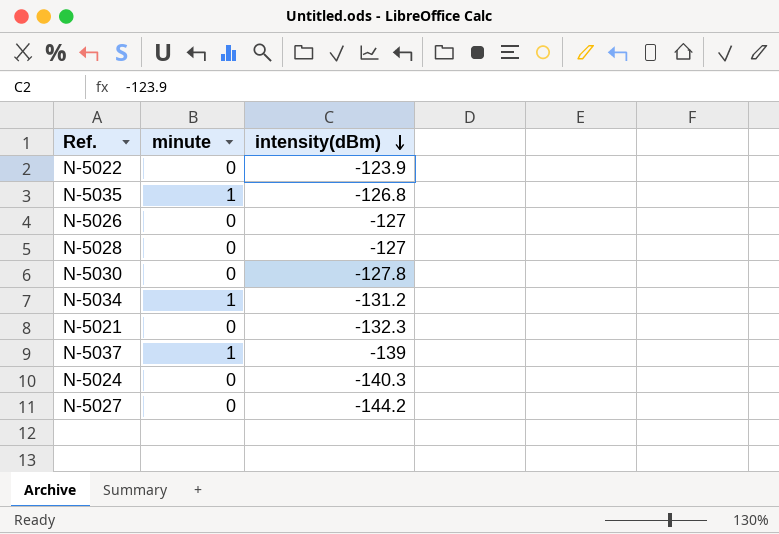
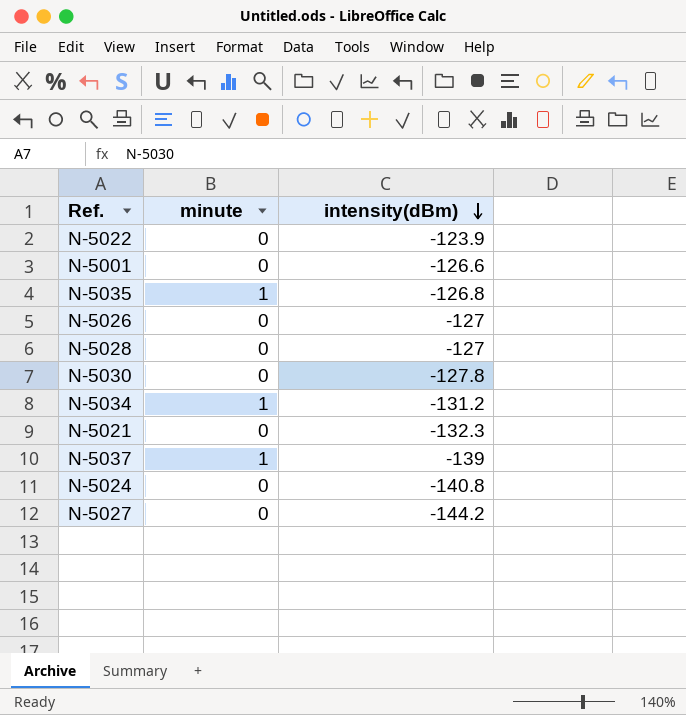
row N-5001: none -> 0 | -126.6
N-5024 | intensity(dBm): -140.3 -> -140.8

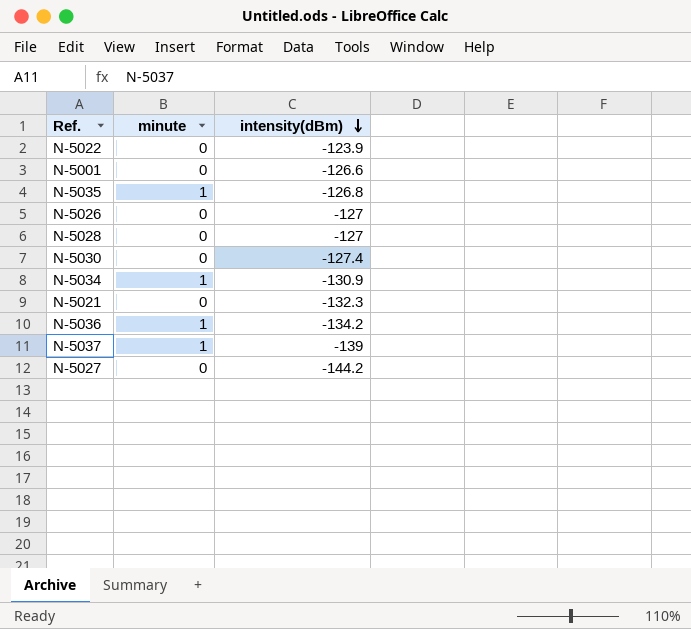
row N-5024: 0 | -140.8 -> none
N-5030 | intensity(dBm): -127.8 -> -127.4
N-5034 | intensity(dBm): -131.2 -> -130.9
row N-5036: none -> 1 | -134.2

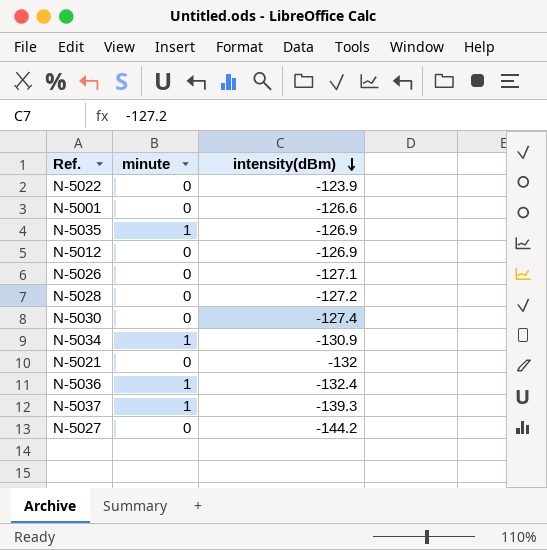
N-5035 | intensity(dBm): -126.8 -> -126.9
row N-5012: none -> 0 | -126.9
N-5026 | intensity(dBm): -127 -> -127.1
N-5028 | intensity(dBm): -127 -> -127.2
N-5021 | intensity(dBm): -132.3 -> -132
N-5036 | intensity(dBm): -134.2 -> -132.4
N-5037 | intensity(dBm): -139 -> -139.3

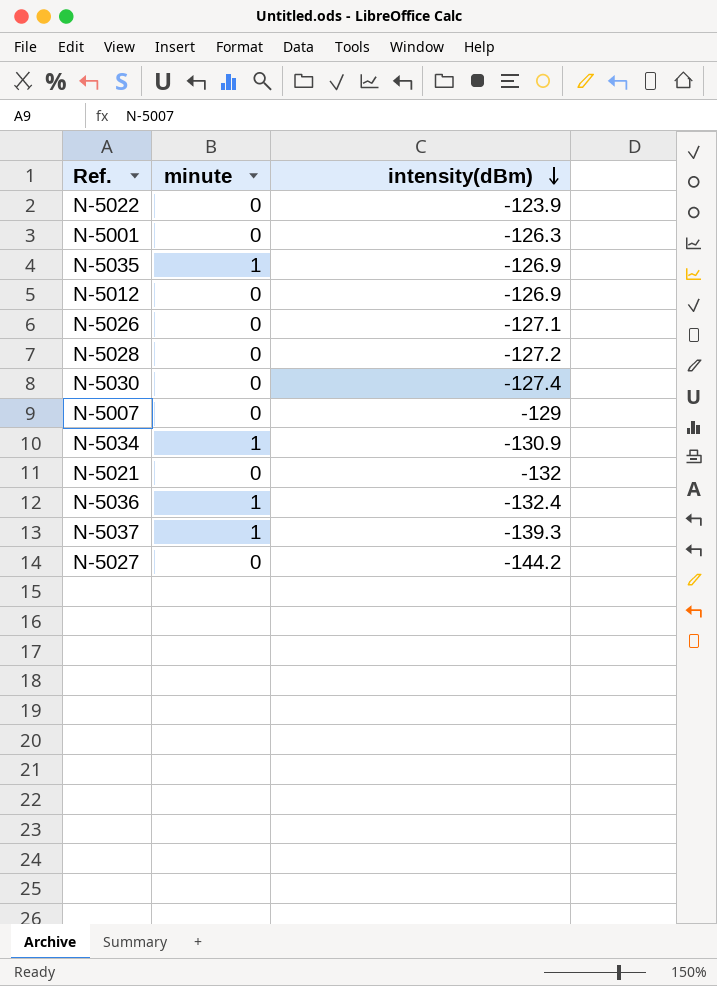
N-5001 | intensity(dBm): -126.6 -> -126.3
row N-5007: none -> 0 | -129

